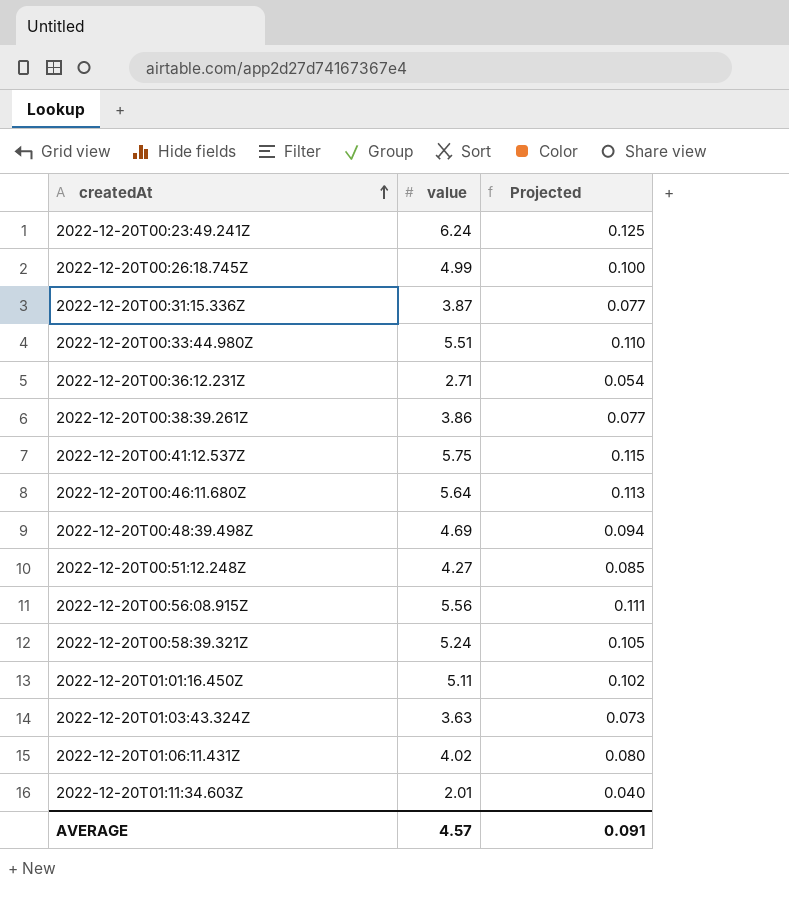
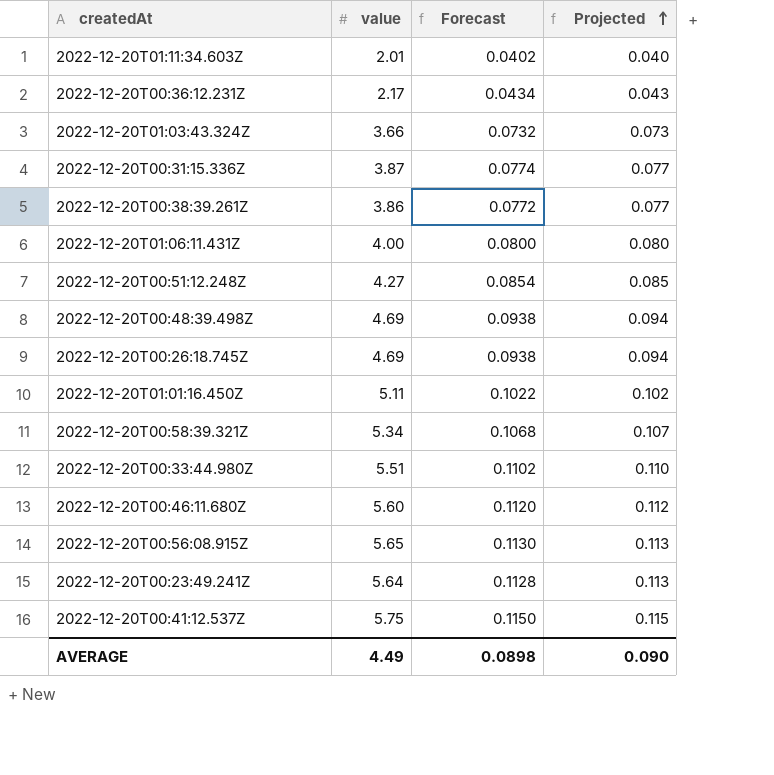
row order: createdAt ascending -> Projected ascending
column Forecast | formula: none -> [value] * 0.02
2022-12-20T00:36:12.231Z | value: 2.71 -> 2.17
2022-12-20T00:36:12.231Z | Projected: 0.054 -> 0.043
2022-12-20T01:03:43.324Z | value: 3.63 -> 3.66
2022-12-20T01:06:11.431Z | value: 4.02 -> 4.00
2022-12-20T00:26:18.745Z | value: 4.99 -> 4.69
2022-12-20T00:26:18.745Z | Projected: 0.100 -> 0.094
2022-12-20T00:58:39.321Z | value: 5.24 -> 5.34
2022-12-20T00:58:39.321Z | Projected: 0.105 -> 0.107
2022-12-20T00:46:11.680Z | value: 5.64 -> 5.60
2022-12-20T00:46:11.680Z | Projected: 0.113 -> 0.112
2022-12-20T00:56:08.915Z | value: 5.56 -> 5.65
2022-12-20T00:56:08.915Z | Projected: 0.111 -> 0.113
2022-12-20T00:23:49.241Z | value: 6.24 -> 5.64
2022-12-20T00:23:49.241Z | Projected: 0.125 -> 0.113
AVERAGE | value: 4.57 -> 4.49
AVERAGE | Projected: 0.091 -> 0.090

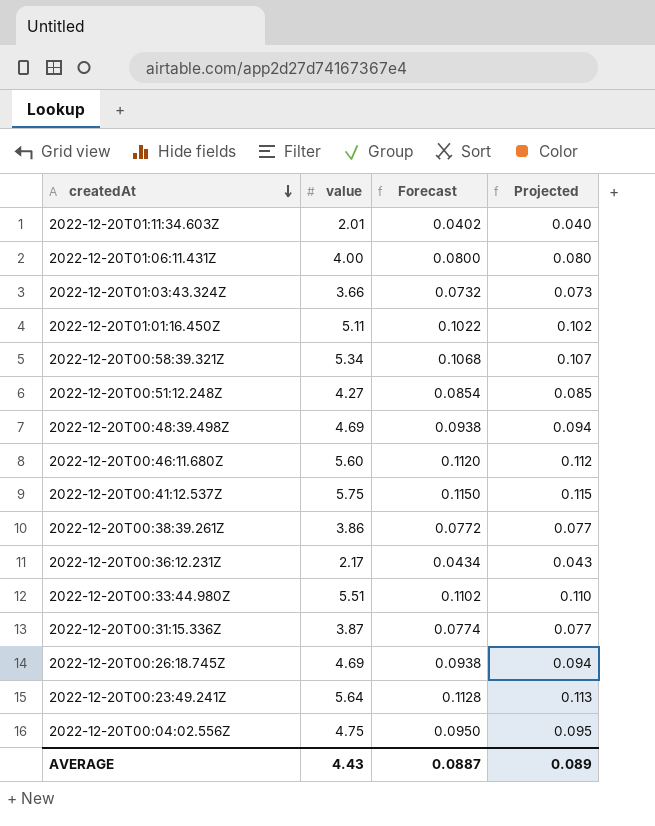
row order: Projected ascending -> createdAt descending
row 2022-12-20T00:56:08.915Z: 5.65 | 0.1130 | 0.113 -> none
row 2022-12-20T00:04:02.556Z: none -> 4.75 | 0.0950 | 0.095
AVERAGE | value: 4.49 -> 4.43
AVERAGE | Forecast: 0.0898 -> 0.0887
AVERAGE | Projected: 0.090 -> 0.089

